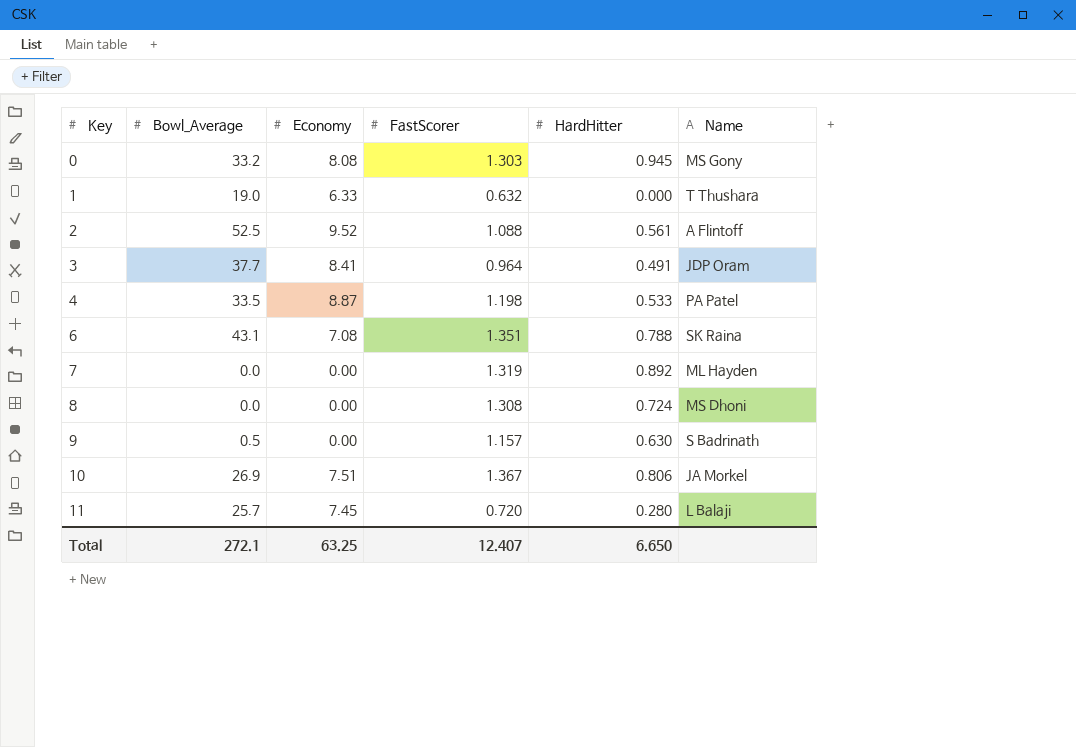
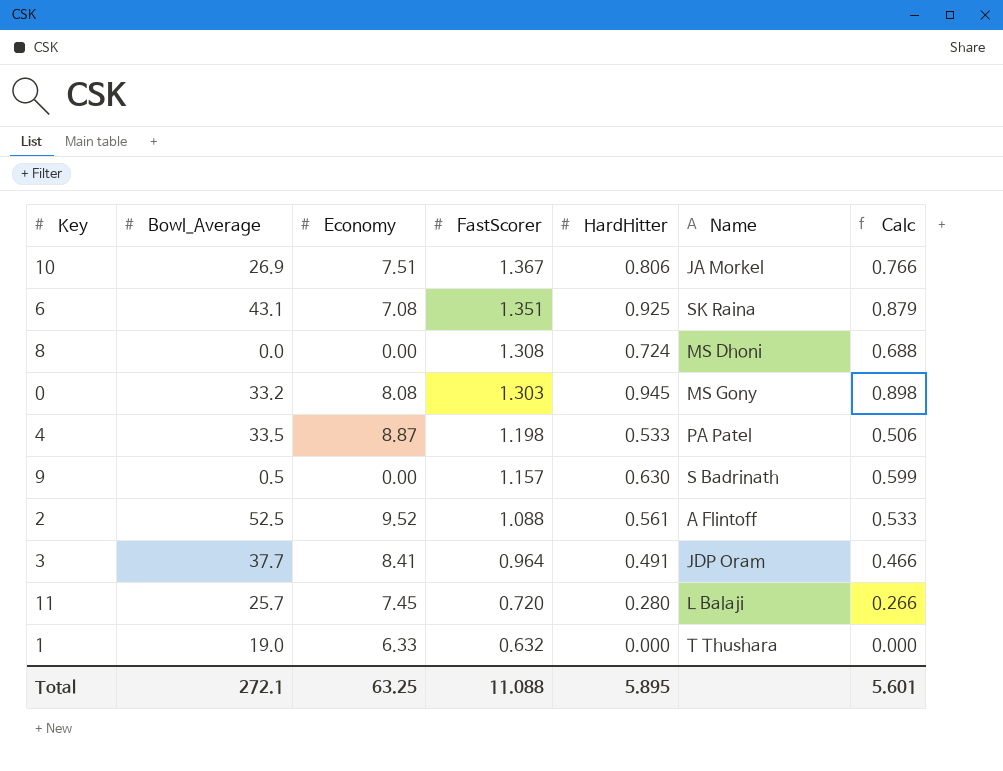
row order: Key ascending -> FastScorer descending
column Calc | formula: none -> [HardHitter] * 0.95
row 7: 0.0 | 0.00 | 1.319 | 0.892 | ML Hayden -> none
6 | HardHitter: 0.788 -> 0.925
Total | FastScorer: 12.407 -> 11.088
Total | HardHitter: 6.650 -> 5.895

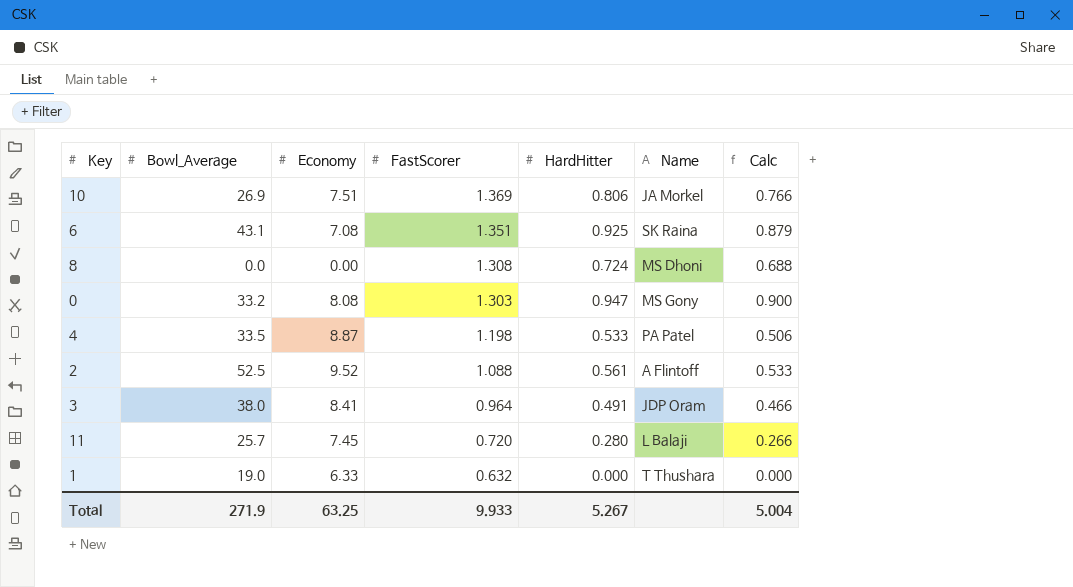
row 9: 0.5 | 0.00 | 1.157 | 0.630 | S Badrinath | 0.599 -> none
10 | FastScorer: 1.367 -> 1.369
0 | HardHitter: 0.945 -> 0.947
0 | Calc: 0.898 -> 0.900
3 | Bowl_Average: 37.7 -> 38.0
Total | Bowl_Average: 272.1 -> 271.9
Total | FastScorer: 11.088 -> 9.933
Total | HardHitter: 5.895 -> 5.267
Total | Calc: 5.601 -> 5.004

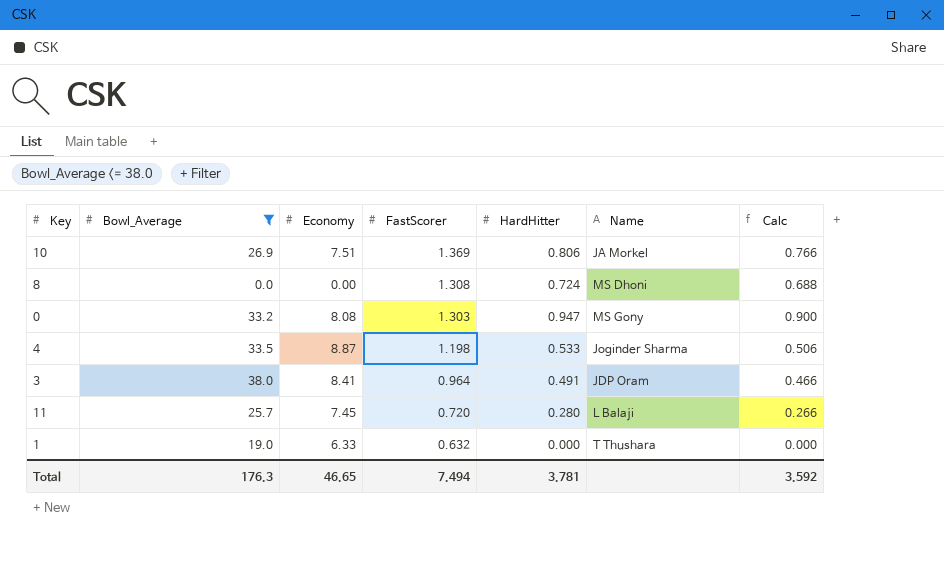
filter: none -> Bowl_Average <= 38.0
4 | Name: PA Patel -> Joginder Sharma
Total | Bowl_Average: 271.9 -> 176.3
Total | Economy: 63.25 -> 46.65
Total | FastScorer: 9.933 -> 7.494
Total | HardHitter: 5.267 -> 3.781
Total | Calc: 5.004 -> 3.592

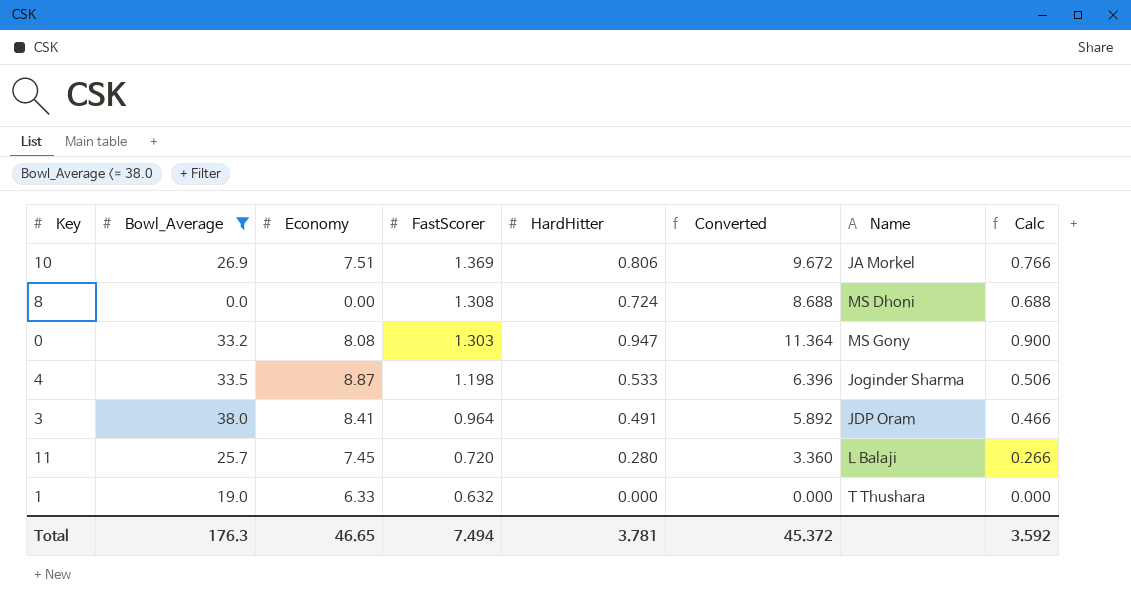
column Converted | formula: none -> [HardHitter] * 12

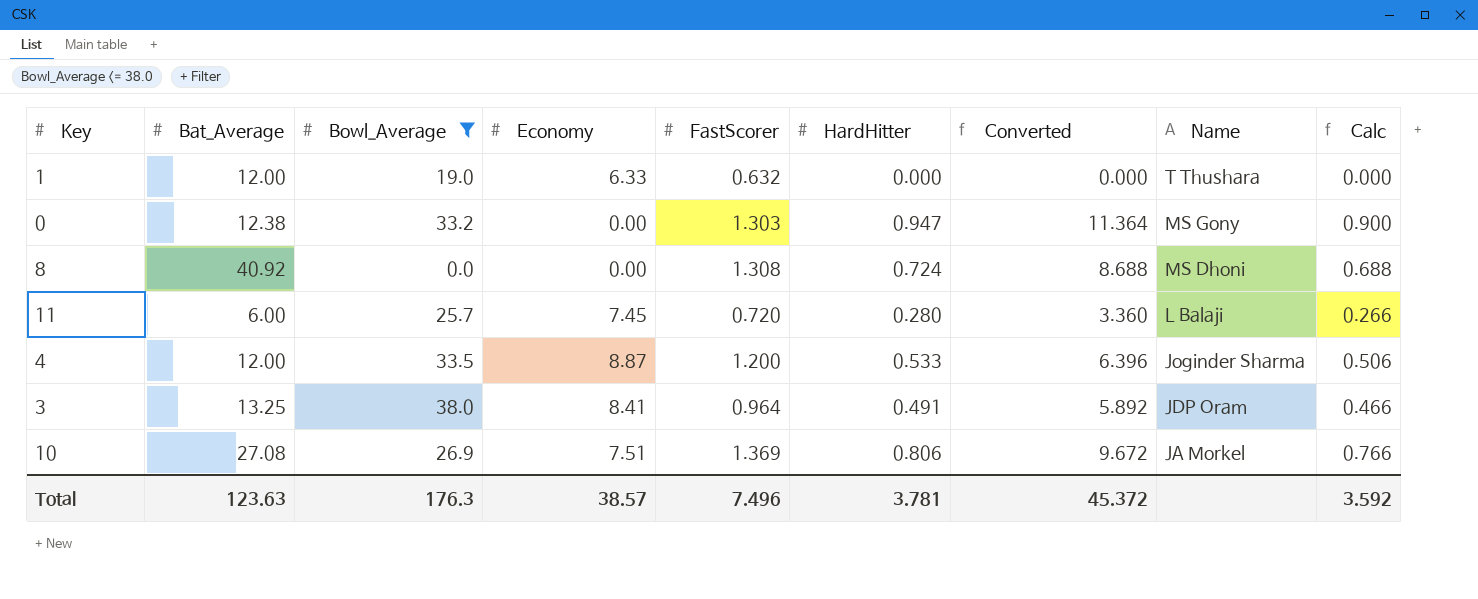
row order: FastScorer descending -> Name descending
column Bat_Average | position: none -> 2
0 | Economy: 8.08 -> 0.00
4 | FastScorer: 1.198 -> 1.200
Total | Economy: 46.65 -> 38.57
Total | FastScorer: 7.494 -> 7.496

